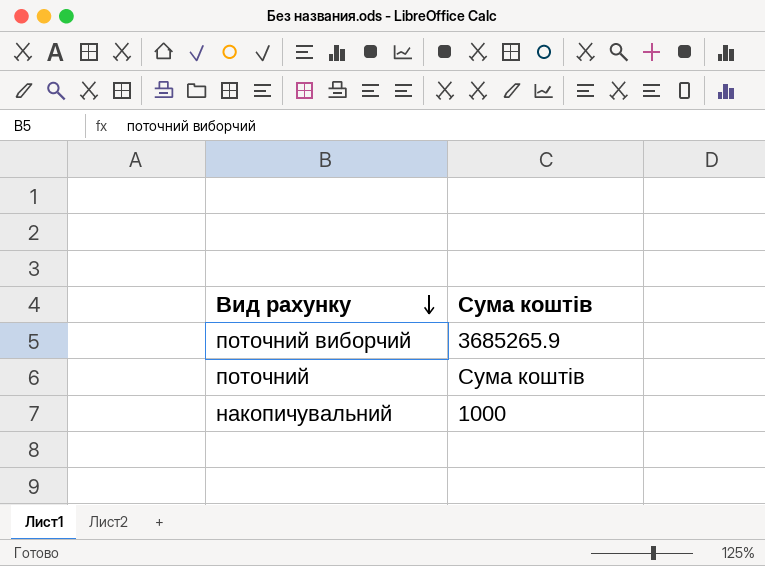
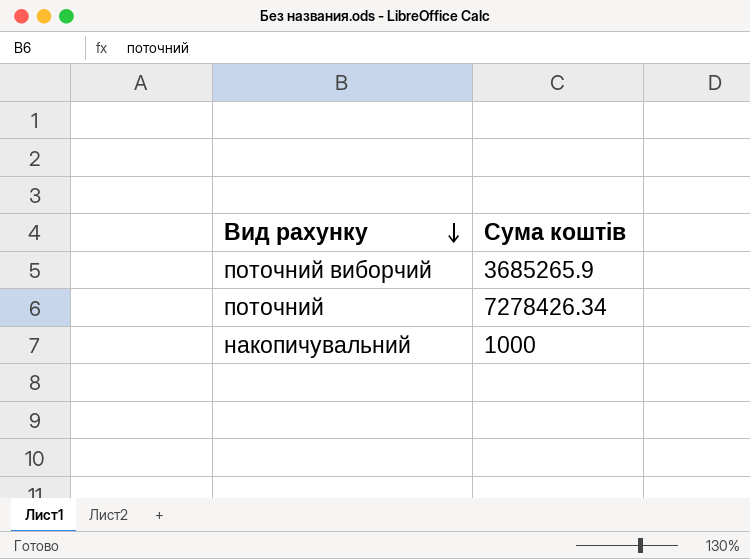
поточний | Сума коштів: Сума коштів -> 7278426.34

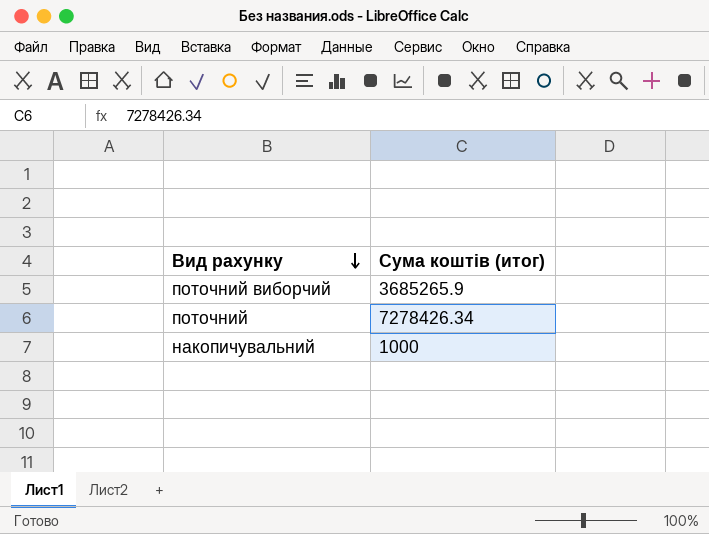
column name: Сума коштів -> Сума коштів (итог)

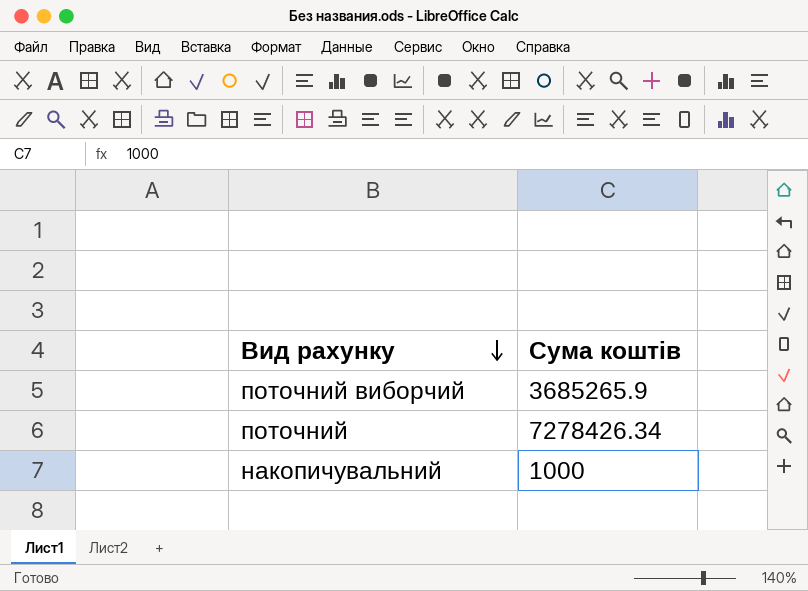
column name: Сума коштів (итог) -> Сума коштів

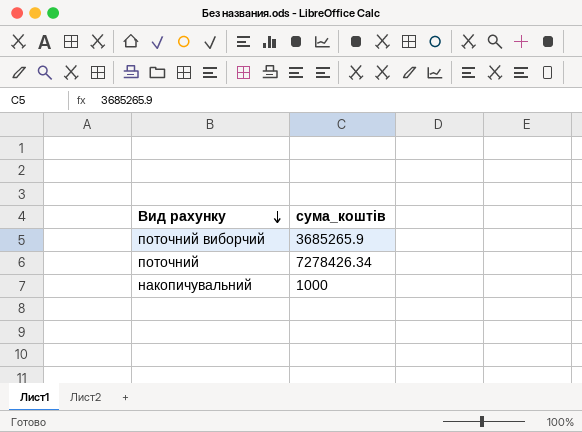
column name: Сума коштів -> сума_коштів

